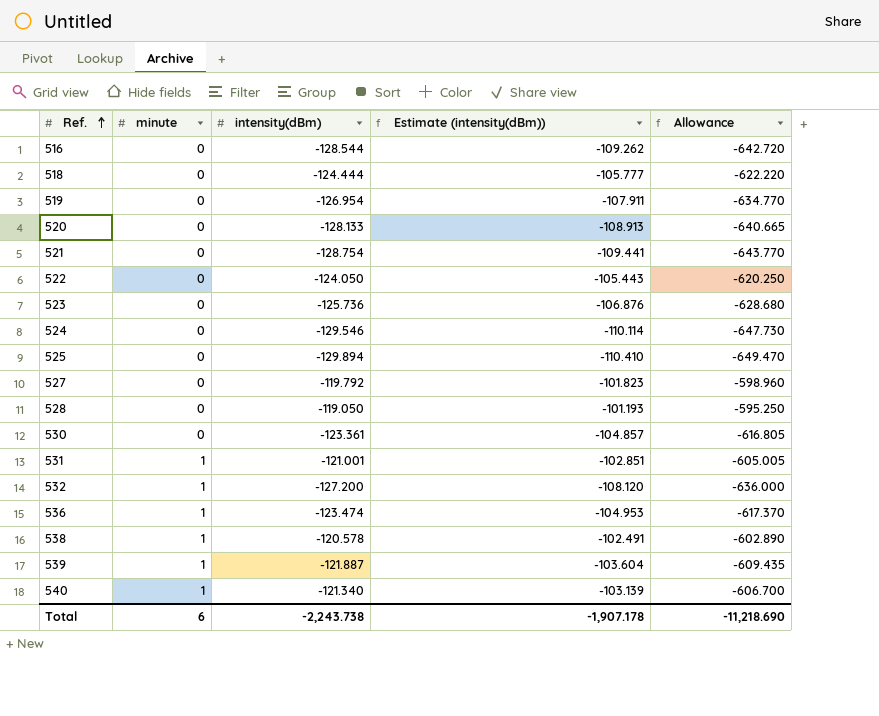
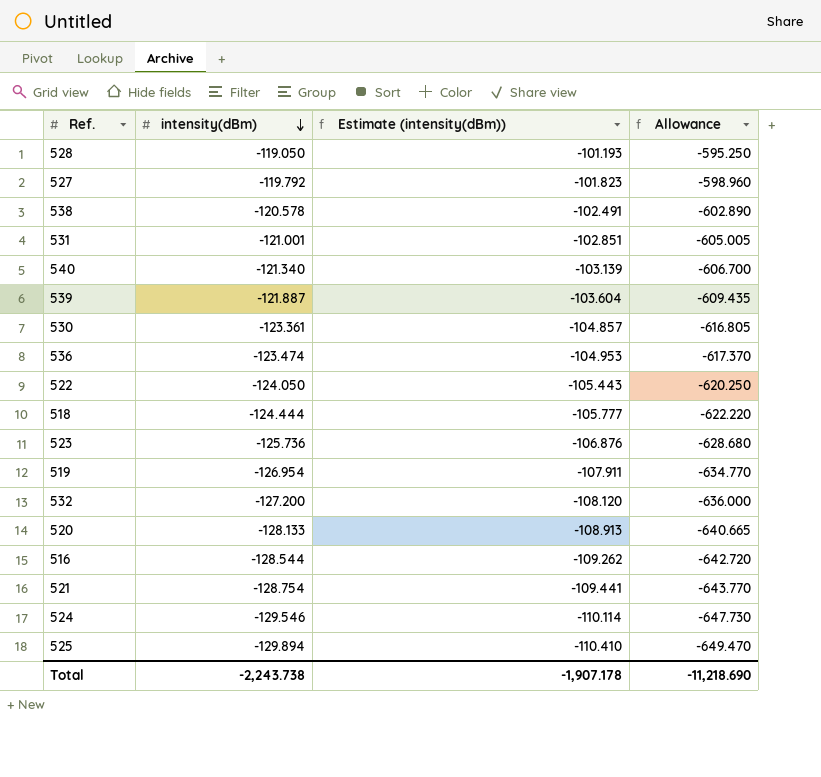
row order: Ref. ascending -> intensity(dBm) descending
column minute | position: 2 -> none

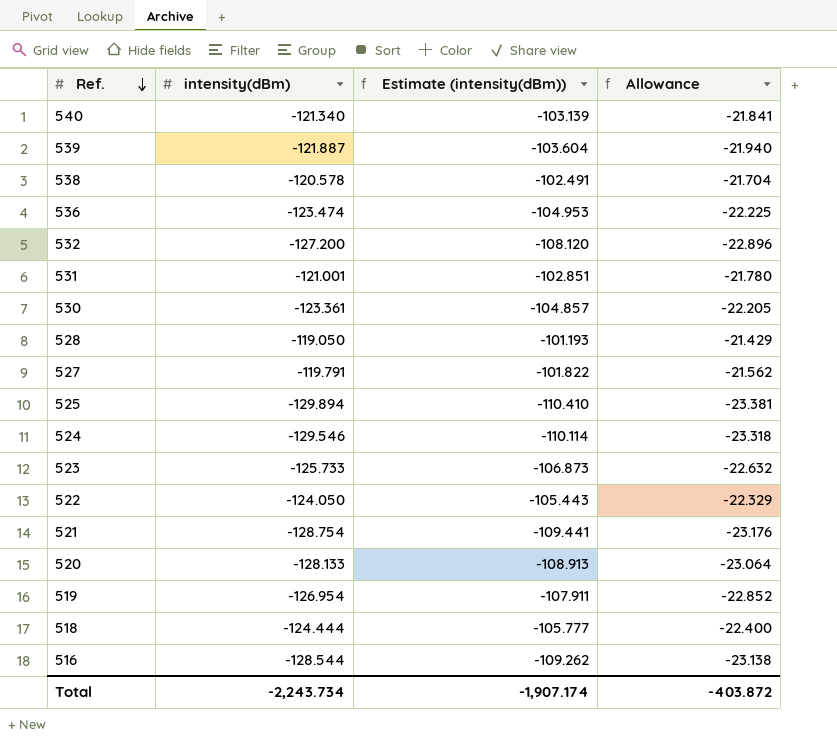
row order: intensity(dBm) descending -> Ref. descending
column Allowance | formula: [intensity(dBm)] * 5 -> [intensity(dBm)] * 0.18
527 | intensity(dBm): -119.792 -> -119.791
527 | Estimate (intensity(dBm)): -101.823 -> -101.822
523 | intensity(dBm): -125.736 -> -125.733
523 | Estimate (intensity(dBm)): -106.876 -> -106.873
Total | intensity(dBm): -2,243.738 -> -2,243.734
Total | Estimate (intensity(dBm)): -1,907.178 -> -1,907.174
Total | Allowance: -11,218.690 -> -403.872

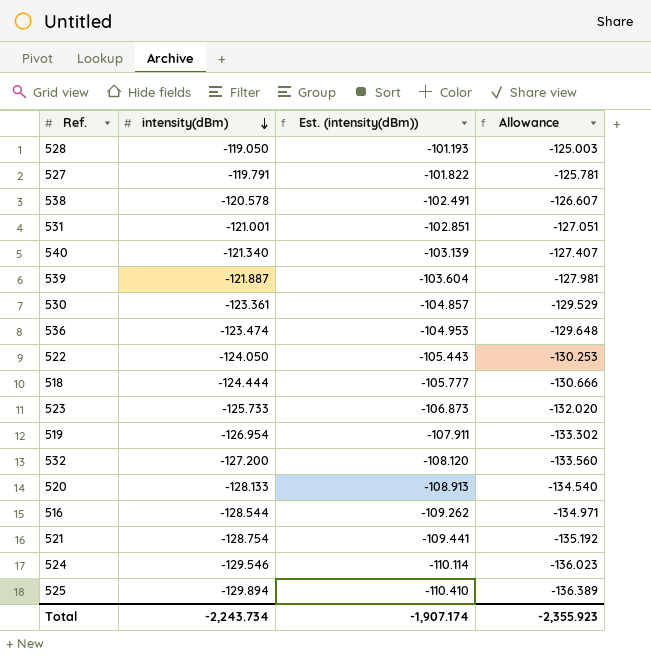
row order: Ref. descending -> intensity(dBm) descending
column name: Estimate (intensity(dBm)) -> Est. (intensity(dBm))
column Allowance | formula: [intensity(dBm)] * 0.18 -> [intensity(dBm)] * 1.05
Total | Allowance: -403.872 -> -2,355.923

